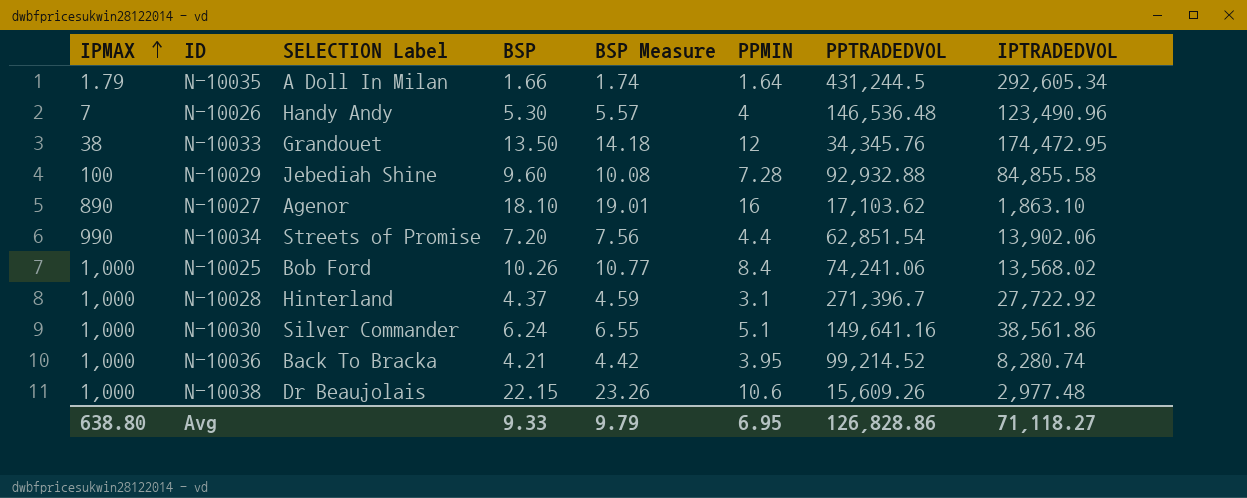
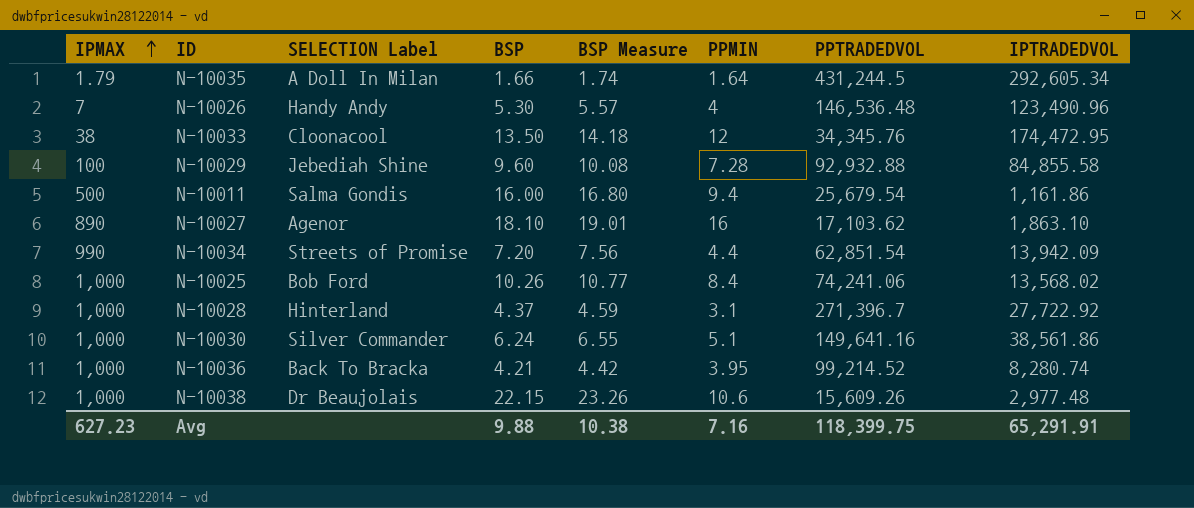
N-10033 | SELECTION Label: Grandouet -> Cloonacool
row N-10011: none -> 500 | Salma Gondis | 16.00 | 16.80 | 9.4 | 25,679.54 | 1,161.86
N-10034 | IPTRADEDVOL: 13,902.06 -> 13,942.09
Avg | IPMAX: 638.80 -> 627.23
Avg | BSP: 9.33 -> 9.88
Avg | BSP Measure: 9.79 -> 10.38
Avg | PPMIN: 6.95 -> 7.16
Avg | PPTRADEDVOL: 126,828.86 -> 118,399.75
Avg | IPTRADEDVOL: 71,118.27 -> 65,291.91

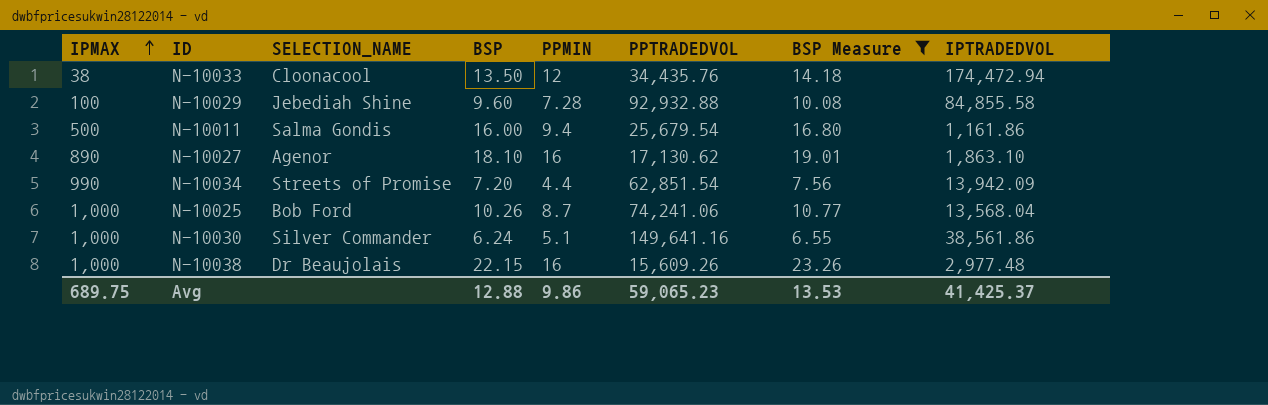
filter: none -> BSP Measure >= 6.55
column name: SELECTION Label -> SELECTION_NAME
column BSP Measure | position: 5 -> 7
N-10033 | PPTRADEDVOL: 34,345.76 -> 34,435.76
N-10033 | IPTRADEDVOL: 174,472.95 -> 174,472.94
N-10027 | PPTRADEDVOL: 17,103.62 -> 17,130.62
N-10025 | PPMIN: 8.4 -> 8.7
N-10025 | IPTRADEDVOL: 13,568.02 -> 13,568.04
N-10038 | PPMIN: 10.6 -> 16
Avg | IPMAX: 627.23 -> 689.75
Avg | BSP: 9.88 -> 12.88
Avg | PPMIN: 7.16 -> 9.86
Avg | PPTRADEDVOL: 118,399.75 -> 59,065.23
Avg | BSP Measure: 10.38 -> 13.53
Avg | IPTRADEDVOL: 65,291.91 -> 41,425.37

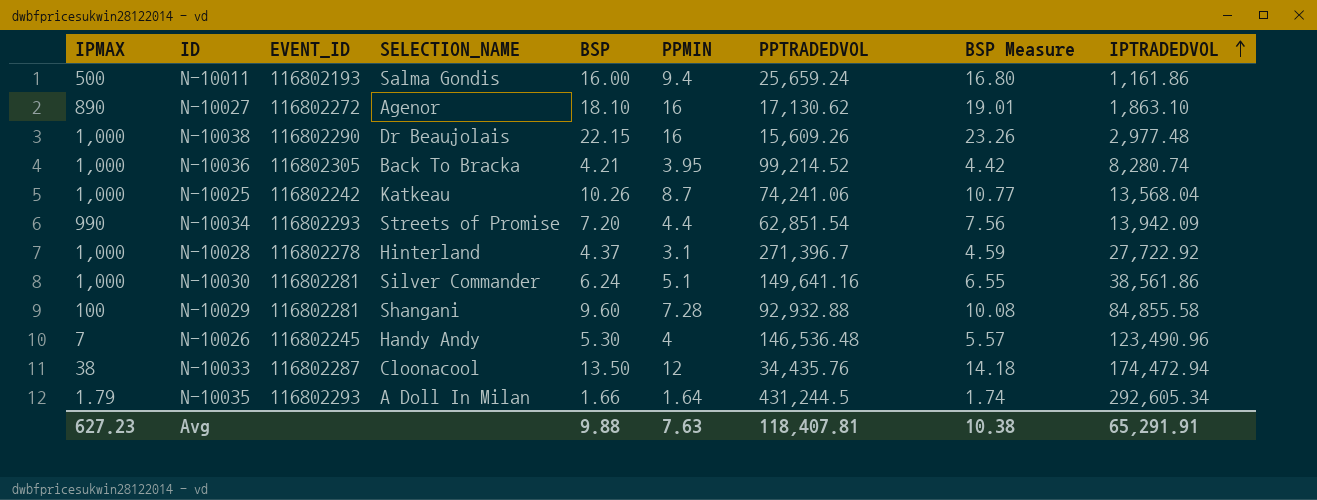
filter: BSP Measure >= 6.55 -> none
row order: IPMAX ascending -> IPTRADEDVOL ascending
column EVENT_ID | position: none -> 3
N-10011 | PPTRADEDVOL: 25,679.54 -> 25,659.24
N-10025 | SELECTION_NAME: Bob Ford -> Katkeau
N-10029 | SELECTION_NAME: Jebediah Shine -> Shangani
Avg | IPMAX: 689.75 -> 627.23
Avg | BSP: 12.88 -> 9.88
Avg | PPMIN: 9.86 -> 7.63
Avg | PPTRADEDVOL: 59,065.23 -> 118,407.81
Avg | BSP Measure: 13.53 -> 10.38
Avg | IPTRADEDVOL: 41,425.37 -> 65,291.91

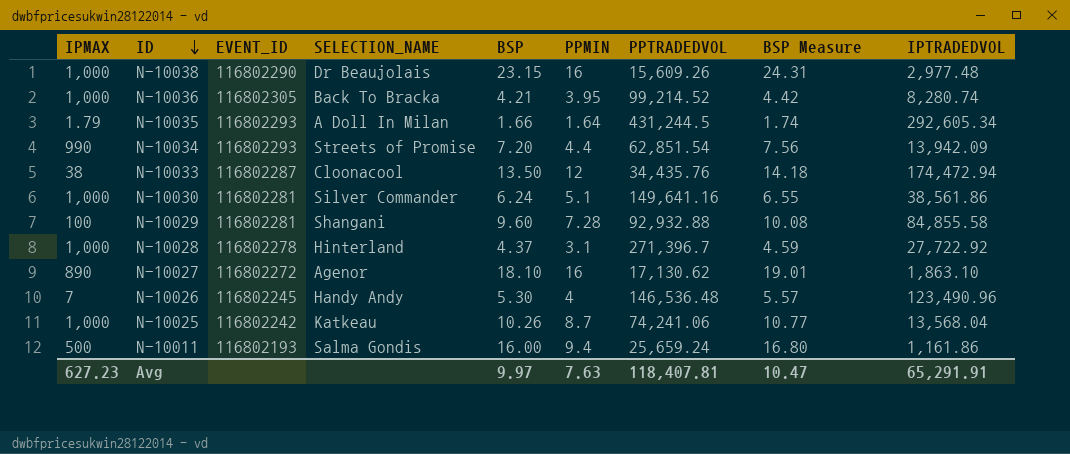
row order: IPTRADEDVOL ascending -> ID descending
N-10038 | BSP: 22.15 -> 23.15
N-10038 | BSP Measure: 23.26 -> 24.31
Avg | BSP: 9.88 -> 9.97
Avg | BSP Measure: 10.38 -> 10.47

